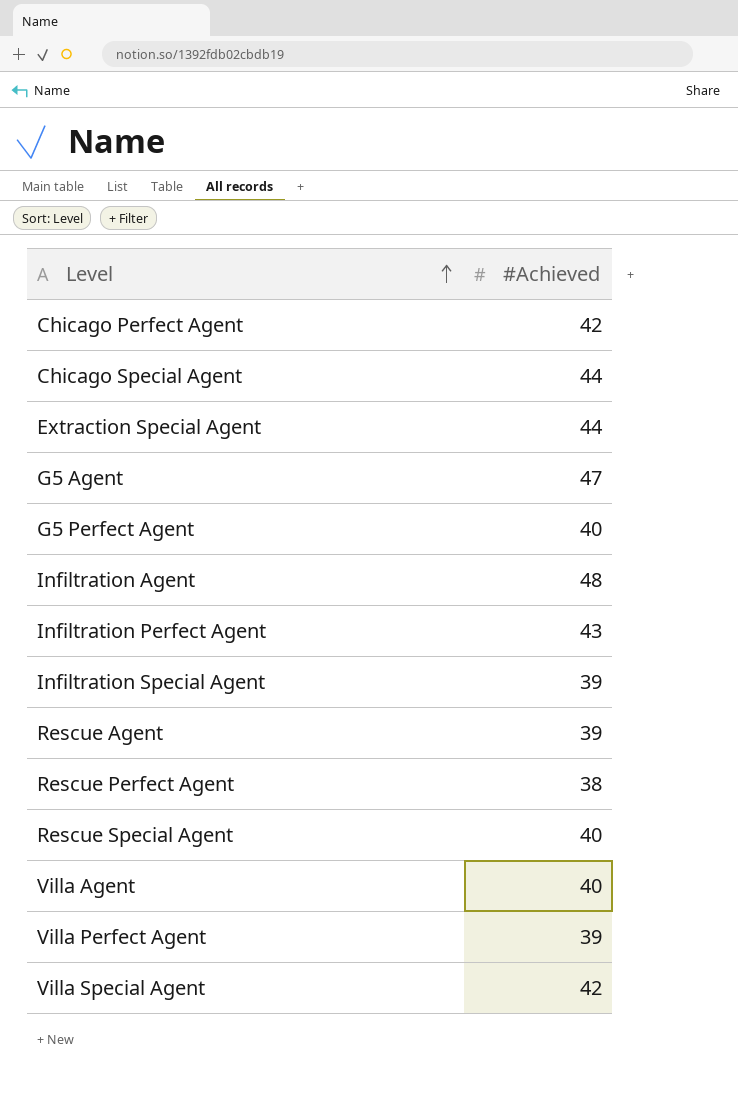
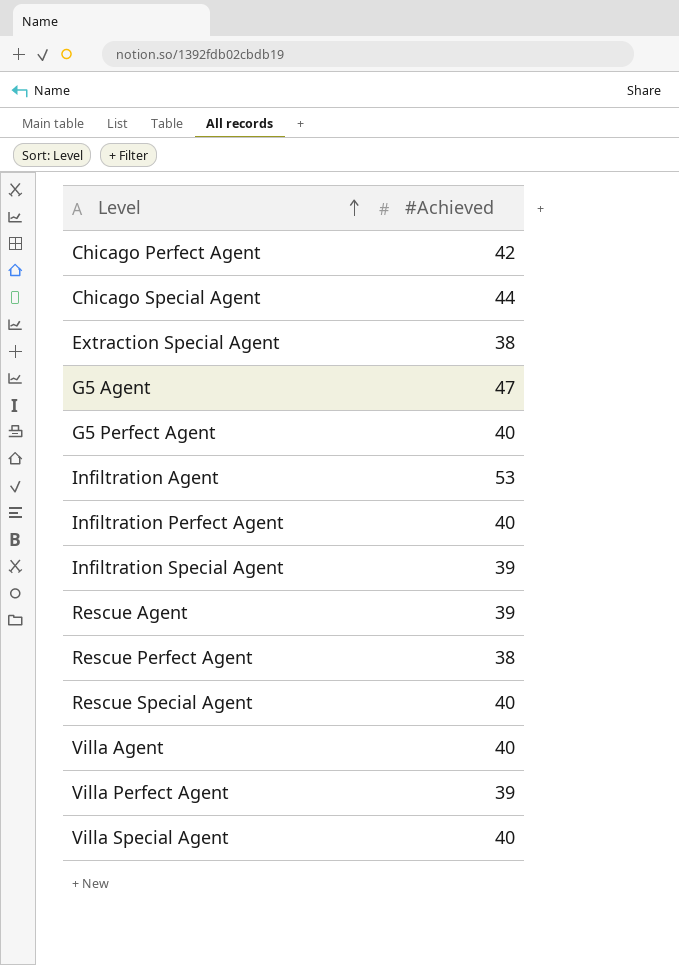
Extraction Special Agent | #Achieved: 44 -> 38
Infiltration Agent | #Achieved: 48 -> 53
Infiltration Perfect Agent | #Achieved: 43 -> 40
Villa Special Agent | #Achieved: 42 -> 40

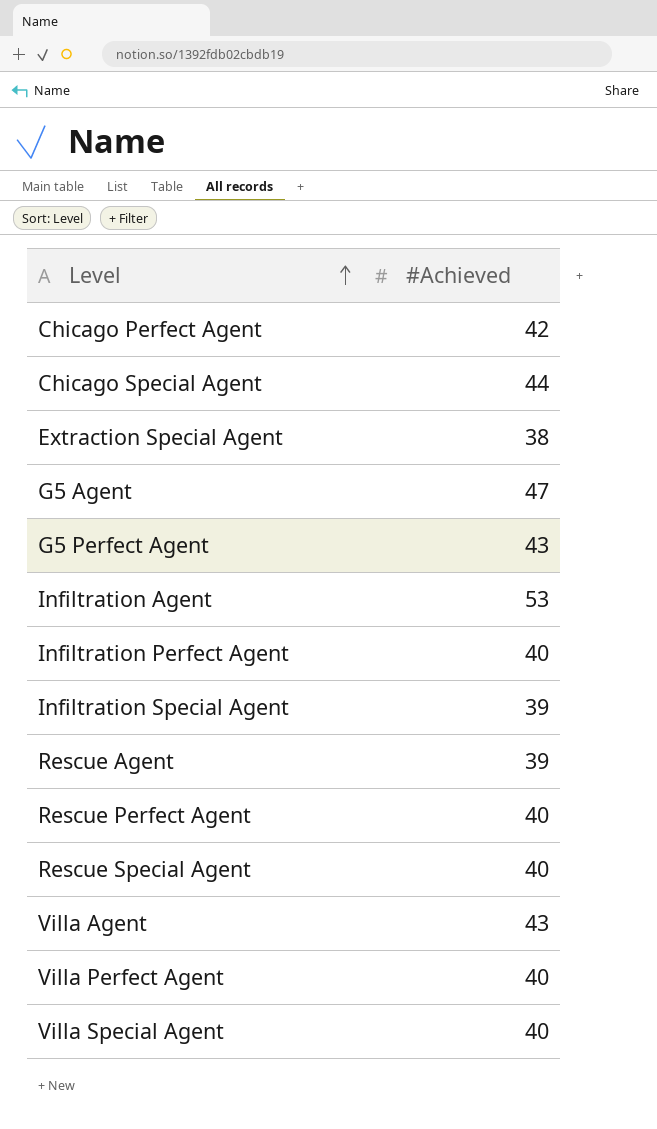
G5 Perfect Agent | #Achieved: 40 -> 43
Rescue Perfect Agent | #Achieved: 38 -> 40
Villa Agent | #Achieved: 40 -> 43
Villa Perfect Agent | #Achieved: 39 -> 40

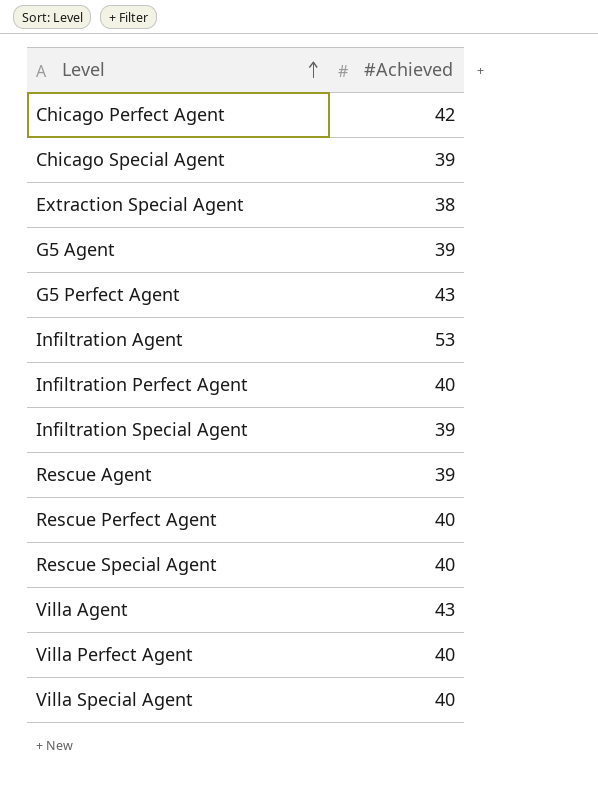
Chicago Special Agent | #Achieved: 44 -> 39
G5 Agent | #Achieved: 47 -> 39

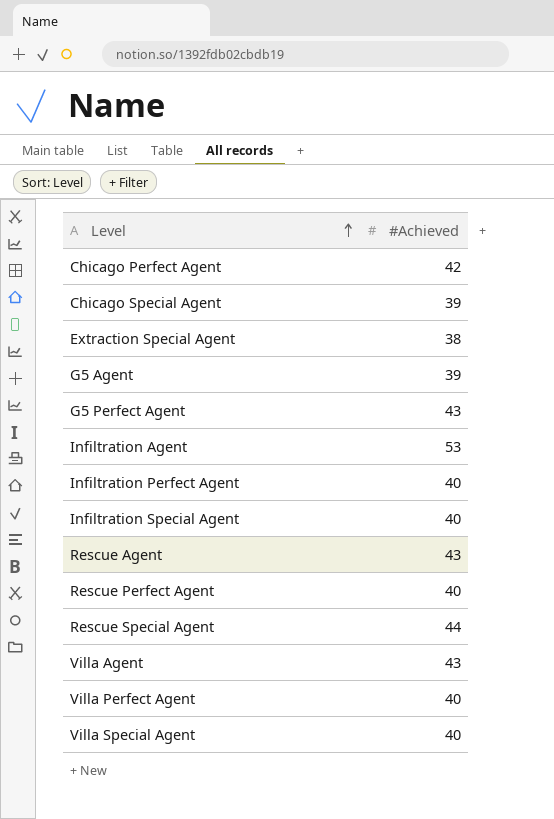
Infiltration Special Agent | #Achieved: 39 -> 40
Rescue Agent | #Achieved: 39 -> 43
Rescue Special Agent | #Achieved: 40 -> 44

